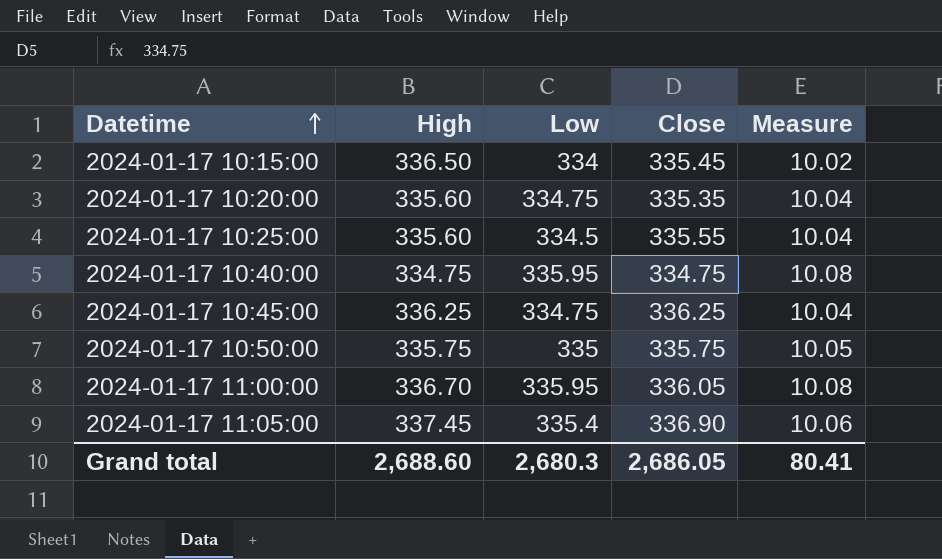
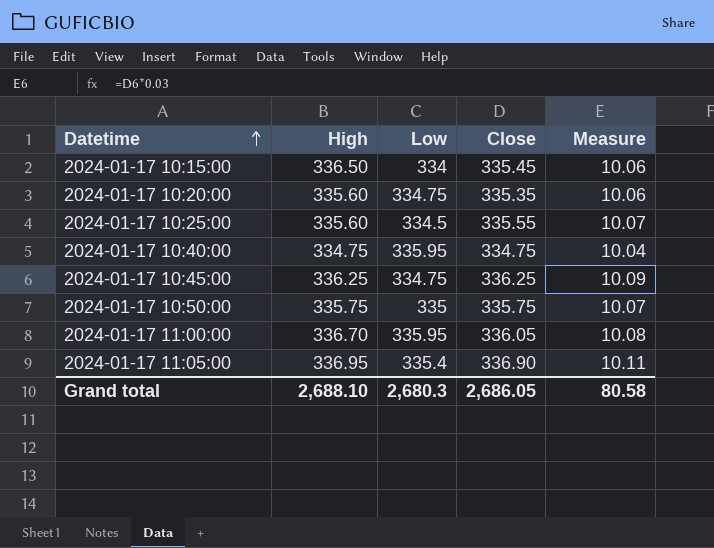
column Measure | formula: [Low] * 0.03 -> [Close] * 0.03
2024-01-17 11:05:00 | High: 337.45 -> 336.95
Grand total | High: 2,688.60 -> 2,688.10
Grand total | Measure: 80.41 -> 80.58

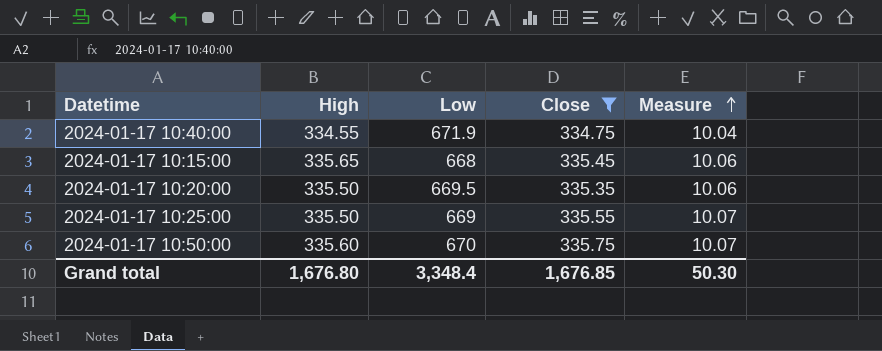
filter: none -> Close <= 335.75
row order: Datetime ascending -> Measure ascending
2024-01-17 10:40:00 | High: 334.75 -> 334.55
2024-01-17 10:40:00 | Low: 335.95 -> 671.9
2024-01-17 10:15:00 | High: 336.50 -> 335.65
2024-01-17 10:15:00 | Low: 334 -> 668
2024-01-17 10:20:00 | High: 335.60 -> 335.50
2024-01-17 10:20:00 | Low: 334.75 -> 669.5
2024-01-17 10:25:00 | High: 335.60 -> 335.50
2024-01-17 10:25:00 | Low: 334.5 -> 669
2024-01-17 10:50:00 | High: 335.75 -> 335.60
2024-01-17 10:50:00 | Low: 335 -> 670
Grand total | High: 2,688.10 -> 1,676.80
Grand total | Low: 2,680.3 -> 3,348.4
Grand total | Close: 2,686.05 -> 1,676.85
Grand total | Measure: 80.58 -> 50.30

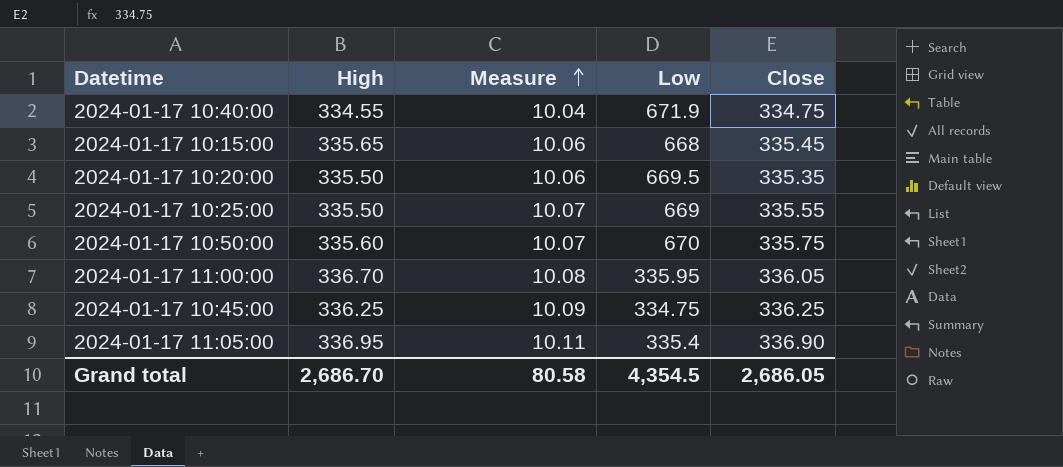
filter: Close <= 335.75 -> none
column Measure | position: 5 -> 3
Grand total | High: 1,676.80 -> 2,686.70
Grand total | Measure: 50.30 -> 80.58
Grand total | Low: 3,348.4 -> 4,354.5
Grand total | Close: 1,676.85 -> 2,686.05

